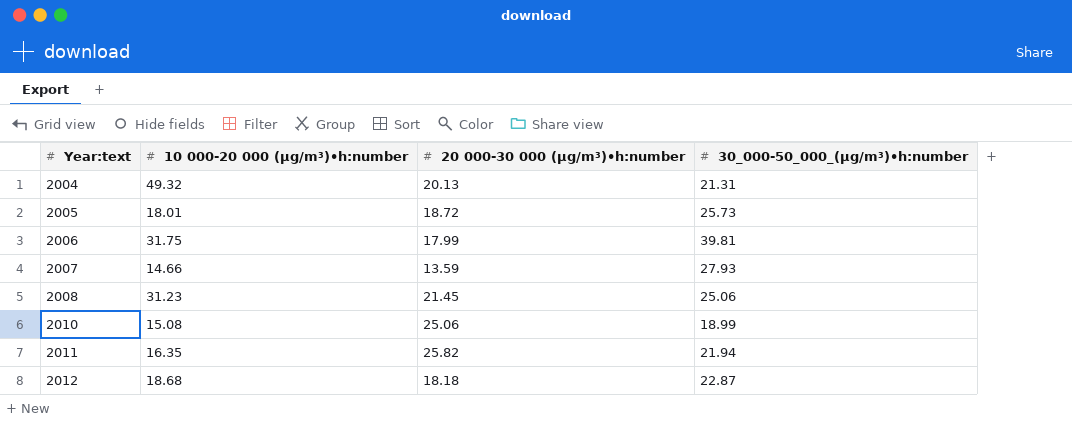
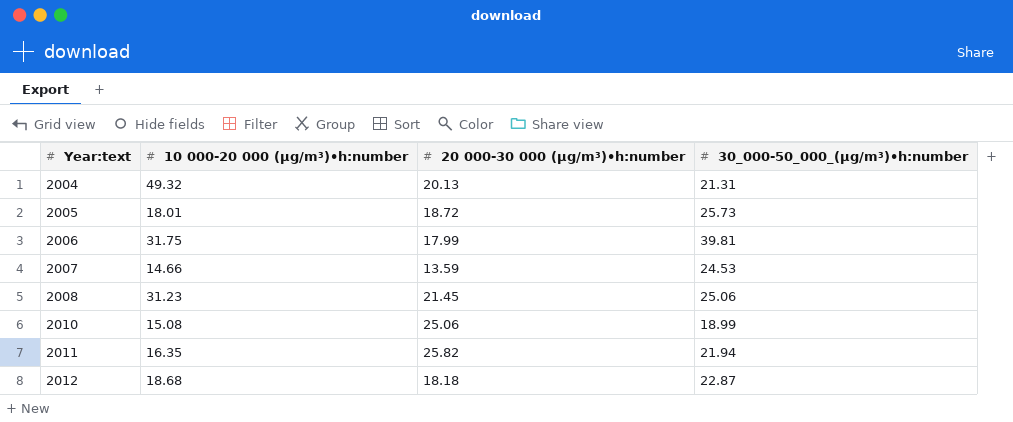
2007 | 30_000-50_000_(µg/m³)•h:number: 27.93 -> 24.53

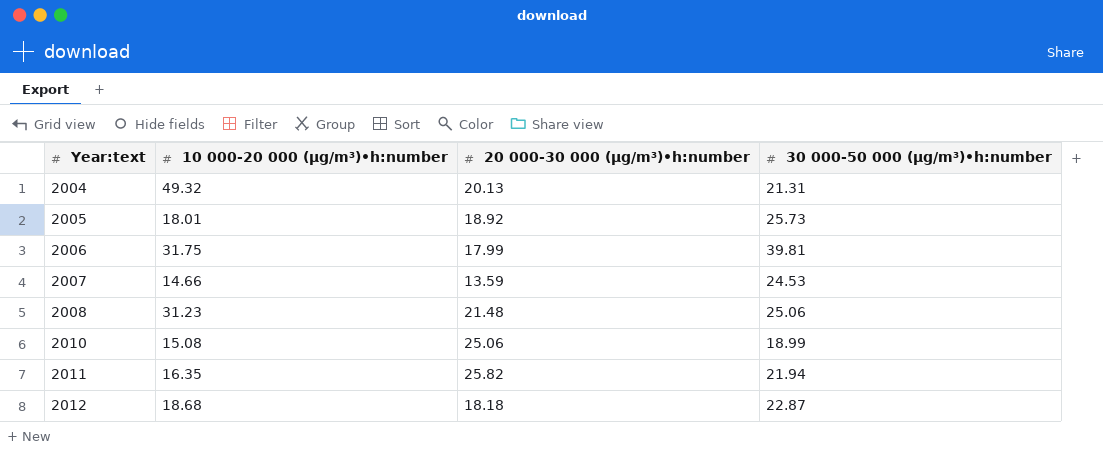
column name: 30_000-50_000_(µg/m³)•h:number -> 30 000-50 000 (µg/m³)•h:number
2005 | 20 000-30 000 (µg/m³)•h:number: 18.72 -> 18.92
2008 | 20 000-30 000 (µg/m³)•h:number: 21.45 -> 21.48

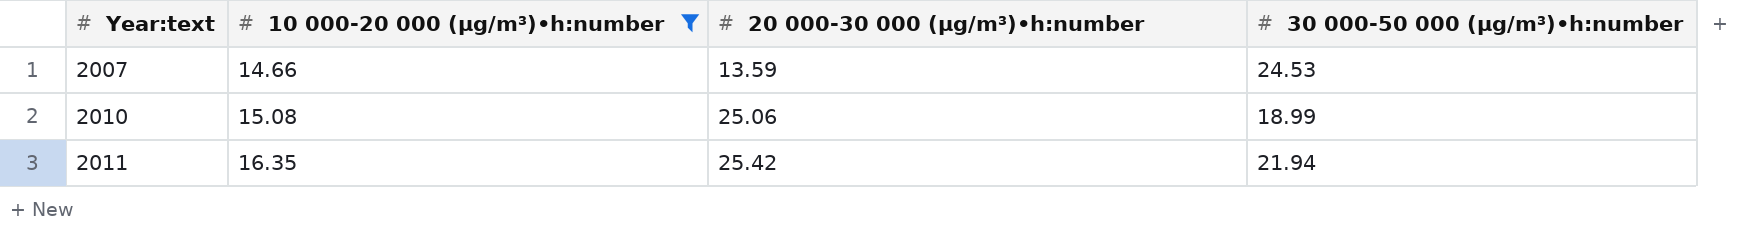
filter: none -> 10 000-20 000 (µg/m³)•h:number <= 16.35
2011 | 20 000-30 000 (µg/m³)•h:number: 25.82 -> 25.42

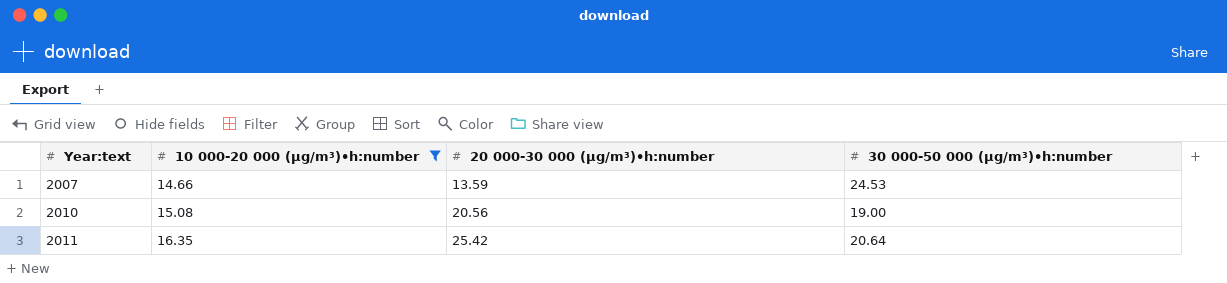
2010 | 20 000-30 000 (µg/m³)•h:number: 25.06 -> 20.56
2010 | 30 000-50 000 (µg/m³)•h:number: 18.99 -> 19.00
2011 | 30 000-50 000 (µg/m³)•h:number: 21.94 -> 20.64

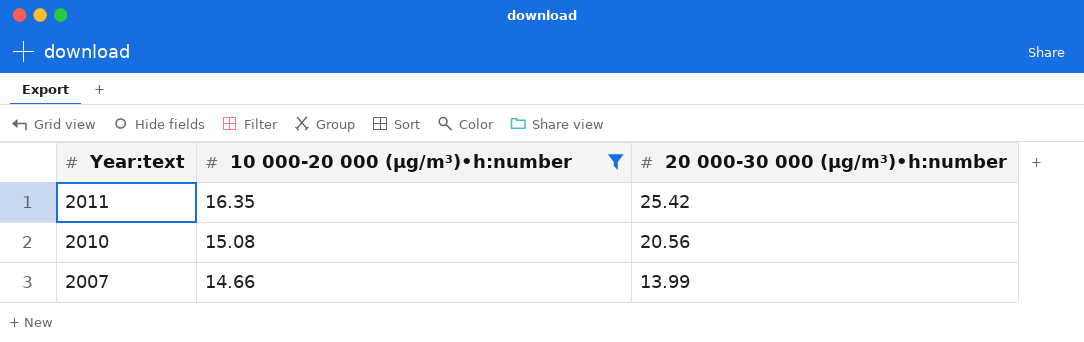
row order: Year:text ascending -> Year:text descending
column 30 000-50 000 (µg/m³)•h:number | position: 4 -> none
2007 | 20 000-30 000 (µg/m³)•h:number: 13.59 -> 13.99

